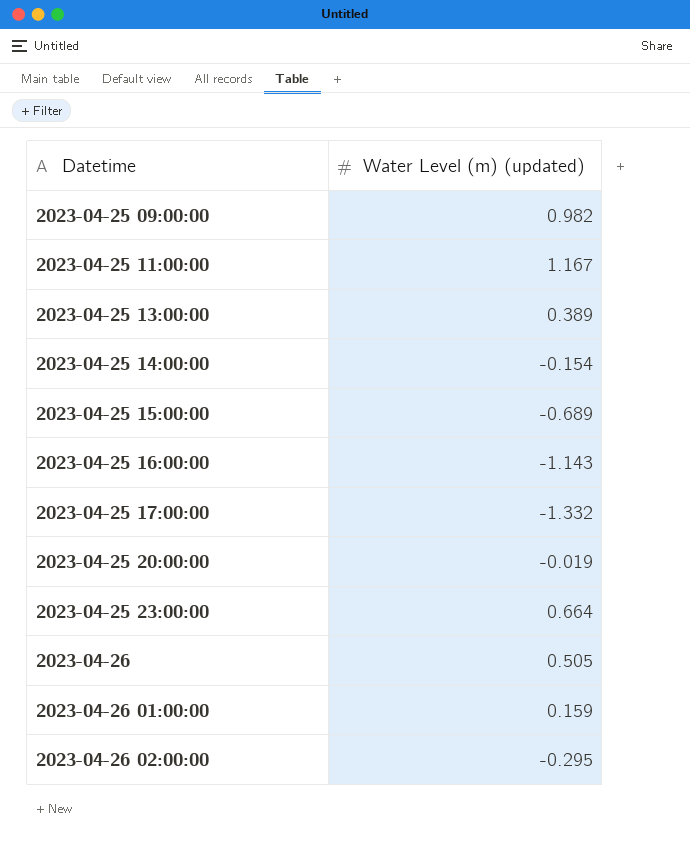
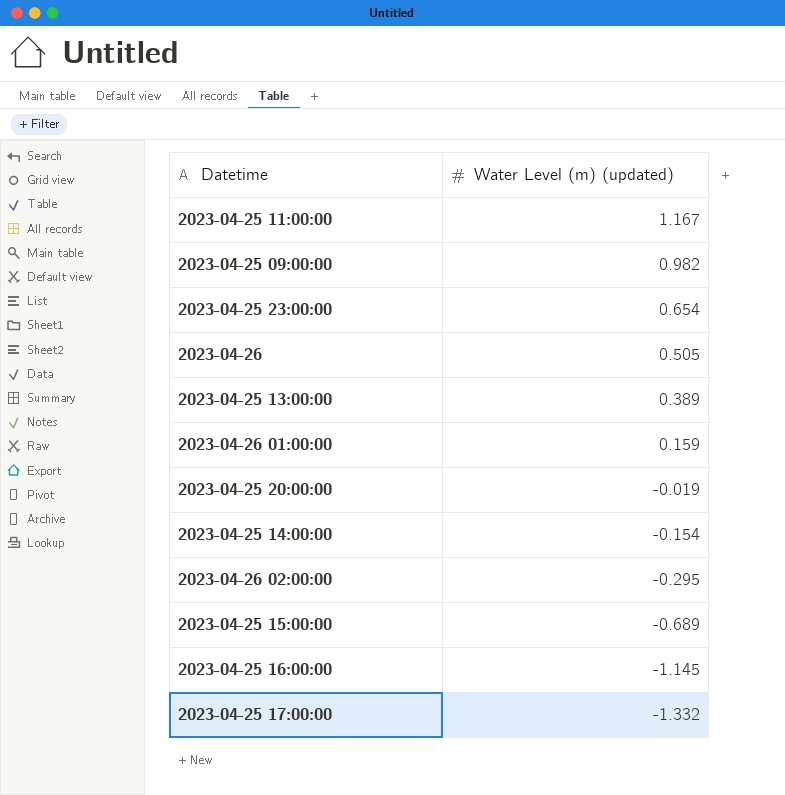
row order: Datetime ascending -> Water Level (m) (updated) descending
2023-04-25 23:00:00 | Water Level (m) (updated): 0.664 -> 0.654
2023-04-25 16:00:00 | Water Level (m) (updated): -1.143 -> -1.145

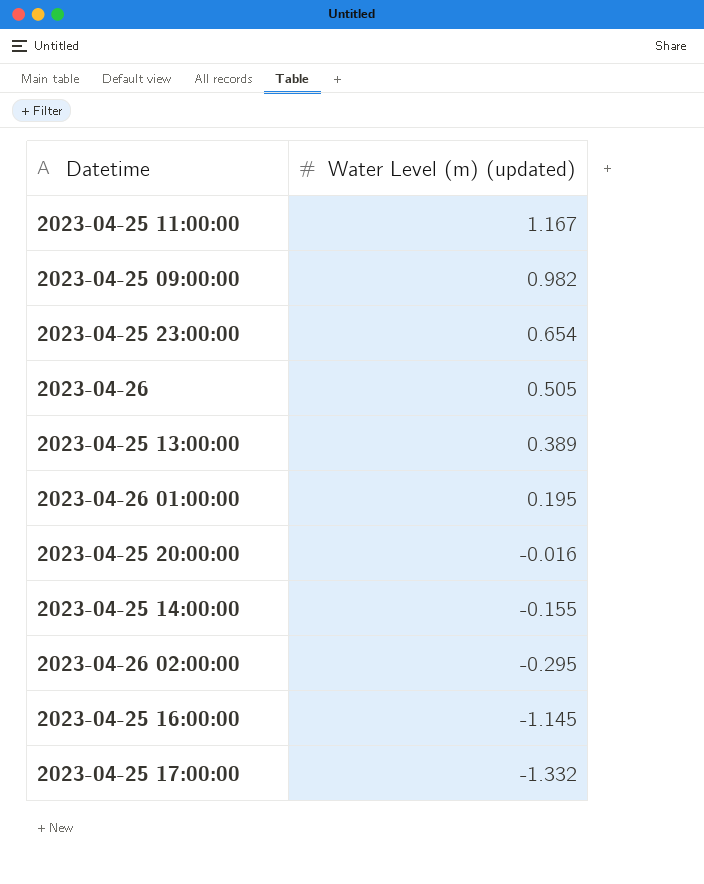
row 2023-04-25 15:00:00: -0.689 -> none
2023-04-26 01:00:00 | Water Level (m) (updated): 0.159 -> 0.195
2023-04-25 20:00:00 | Water Level (m) (updated): -0.019 -> -0.016
2023-04-25 14:00:00 | Water Level (m) (updated): -0.154 -> -0.155

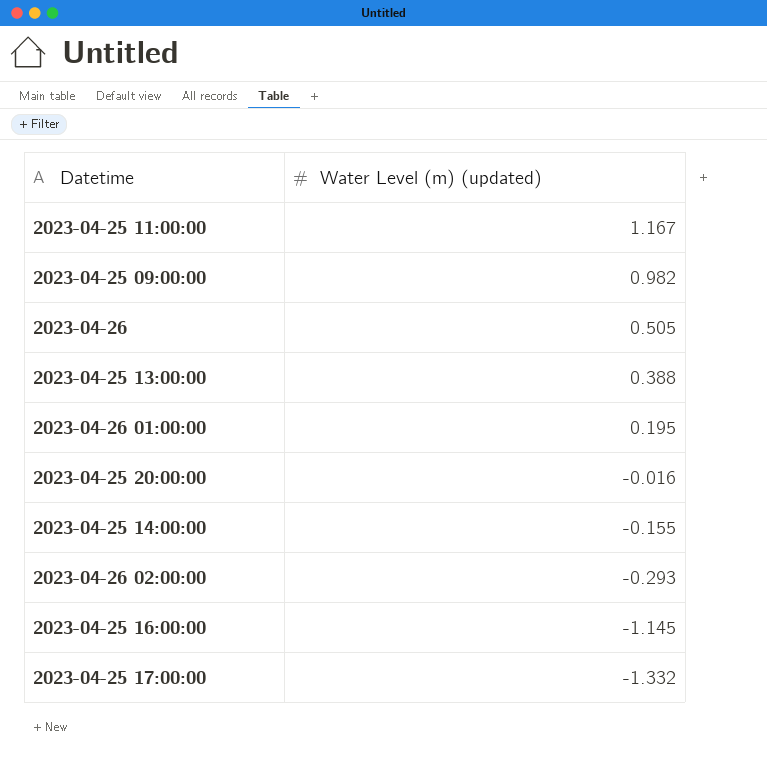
row 2023-04-25 23:00:00: 0.654 -> none
2023-04-25 13:00:00 | Water Level (m) (updated): 0.389 -> 0.388
2023-04-26 02:00:00 | Water Level (m) (updated): -0.295 -> -0.293

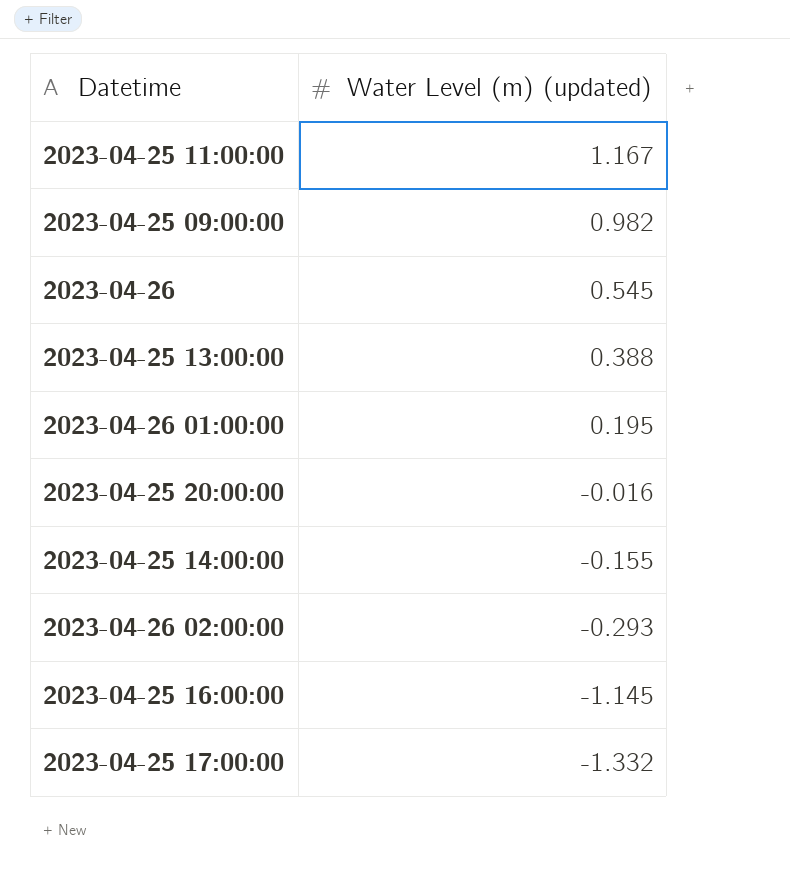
2023-04-26 | Water Level (m) (updated): 0.505 -> 0.545

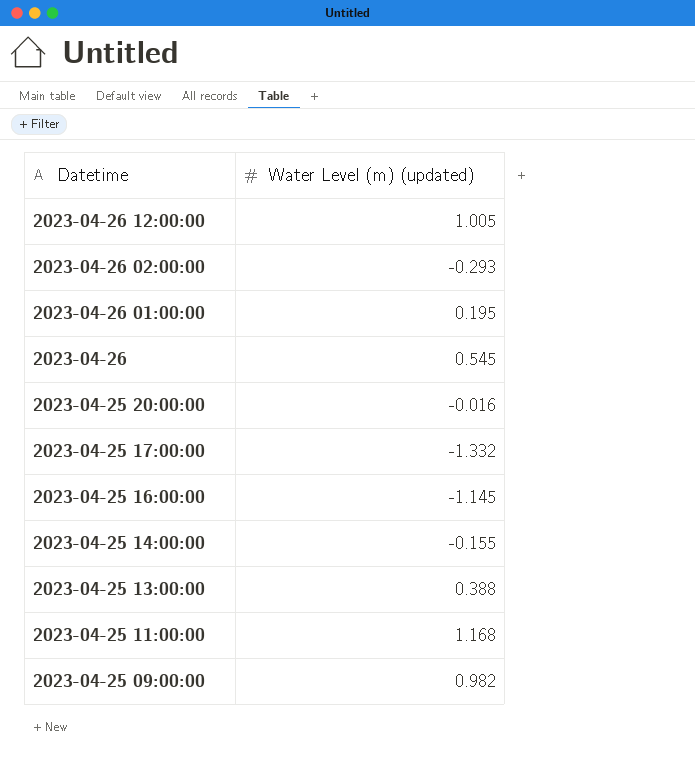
row order: Water Level (m) (updated) descending -> Datetime descending
row 2023-04-26 12:00:00: none -> 1.005
2023-04-25 11:00:00 | Water Level (m) (updated): 1.167 -> 1.168

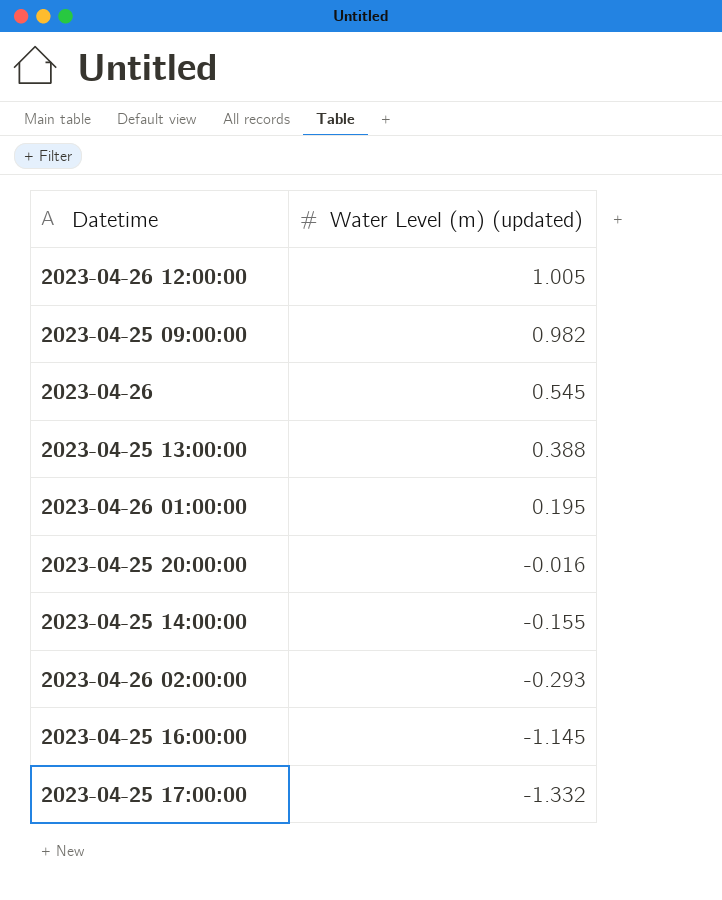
row order: Datetime descending -> Water Level (m) (updated) descending
row 2023-04-25 11:00:00: 1.168 -> none

